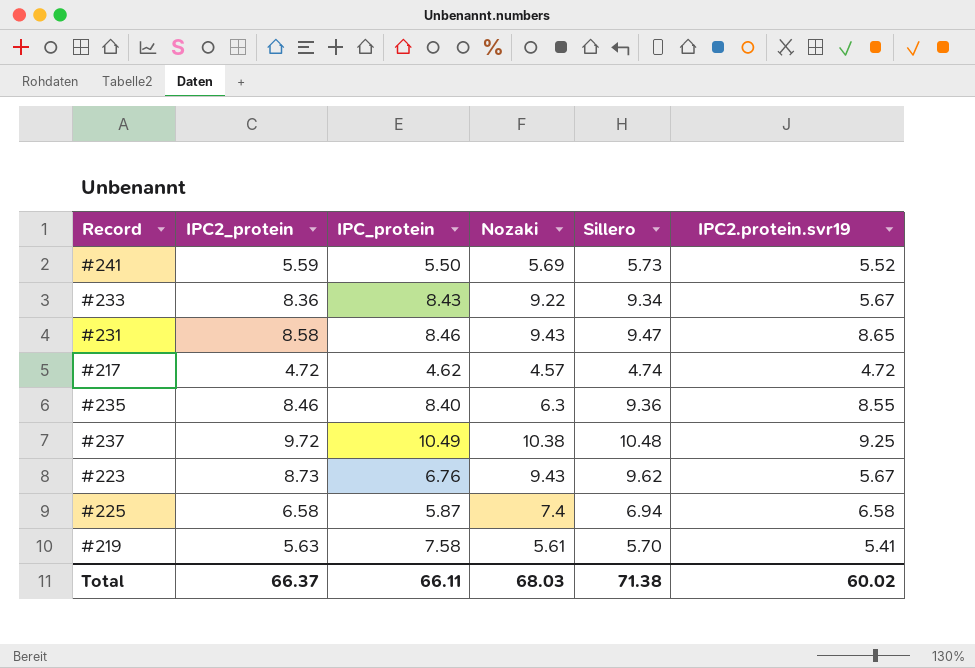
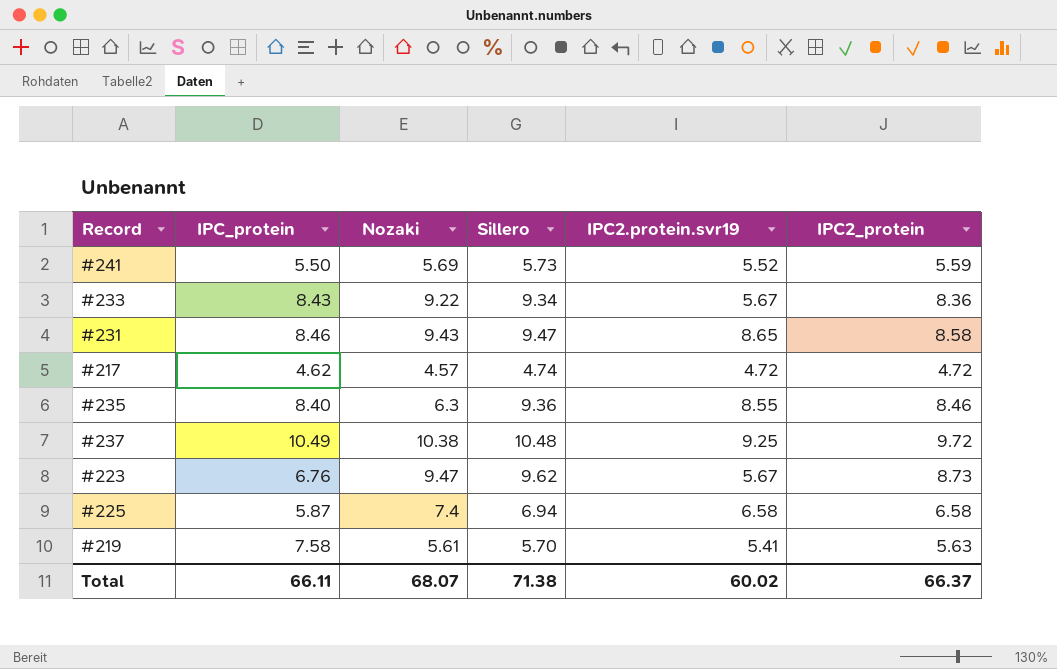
column IPC2_protein | position: 2 -> 6
#223 | Nozaki: 9.43 -> 9.47
Total | Nozaki: 68.03 -> 68.07

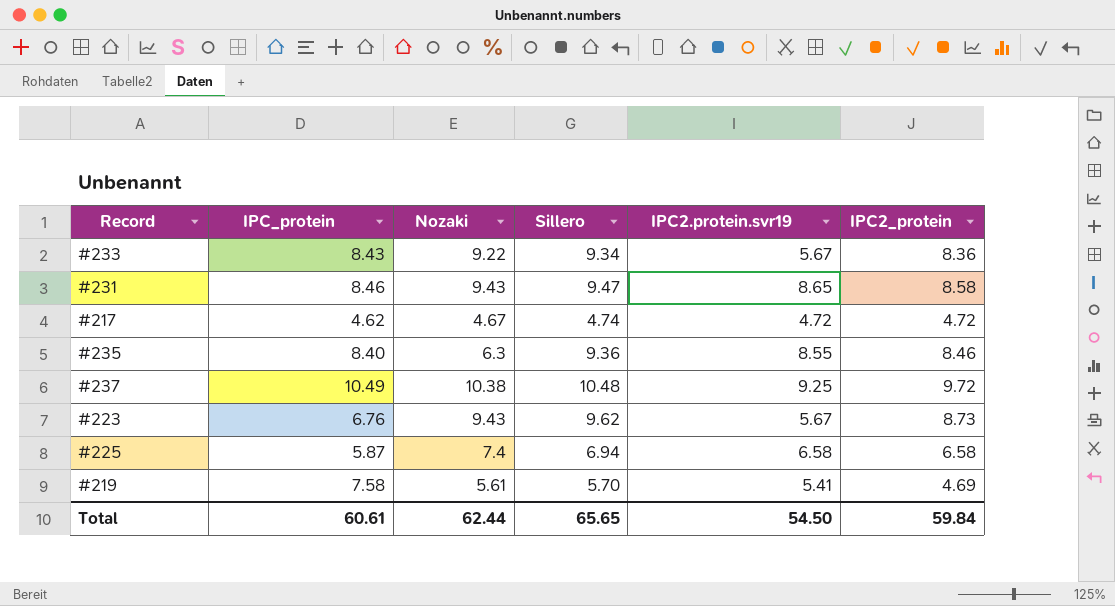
row #241: 5.50 | 5.69 | 5.73 | 5.52 | 5.59 -> none
#217 | Nozaki: 4.57 -> 4.67
#223 | Nozaki: 9.47 -> 9.43
#219 | IPC2_protein: 5.63 -> 4.69
Total | IPC_protein: 66.11 -> 60.61
Total | Nozaki: 68.07 -> 62.44
Total | Sillero: 71.38 -> 65.65
Total | IPC2.protein.svr19: 60.02 -> 54.50
Total | IPC2_protein: 66.37 -> 59.84

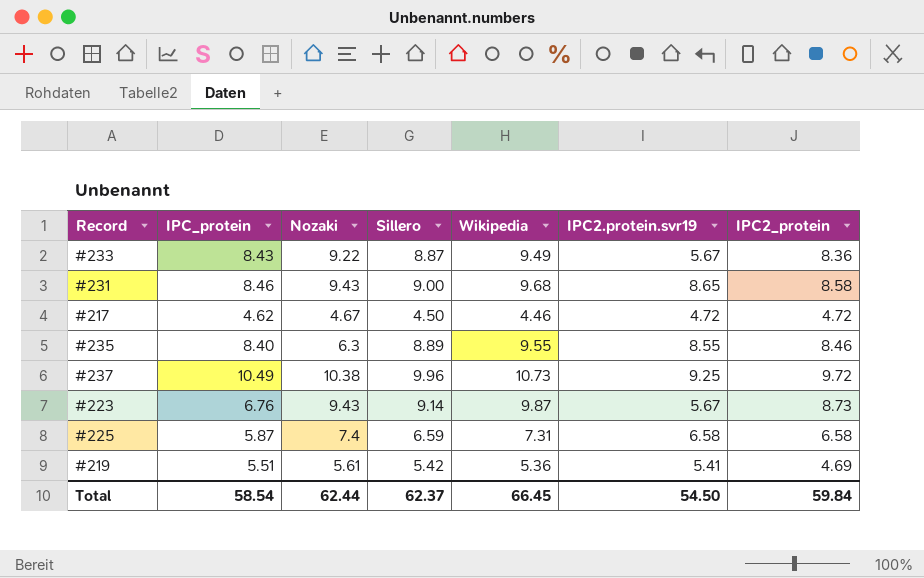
column Wikipedia | position: none -> 5
#233 | Sillero: 9.34 -> 8.87
#231 | Sillero: 9.47 -> 9.00
#217 | Sillero: 4.74 -> 4.50
#235 | Sillero: 9.36 -> 8.89
#237 | Sillero: 10.48 -> 9.96
#223 | Sillero: 9.62 -> 9.14
#225 | Sillero: 6.94 -> 6.59
#219 | IPC_protein: 7.58 -> 5.51
#219 | Sillero: 5.70 -> 5.42
Total | IPC_protein: 60.61 -> 58.54
Total | Sillero: 65.65 -> 62.37

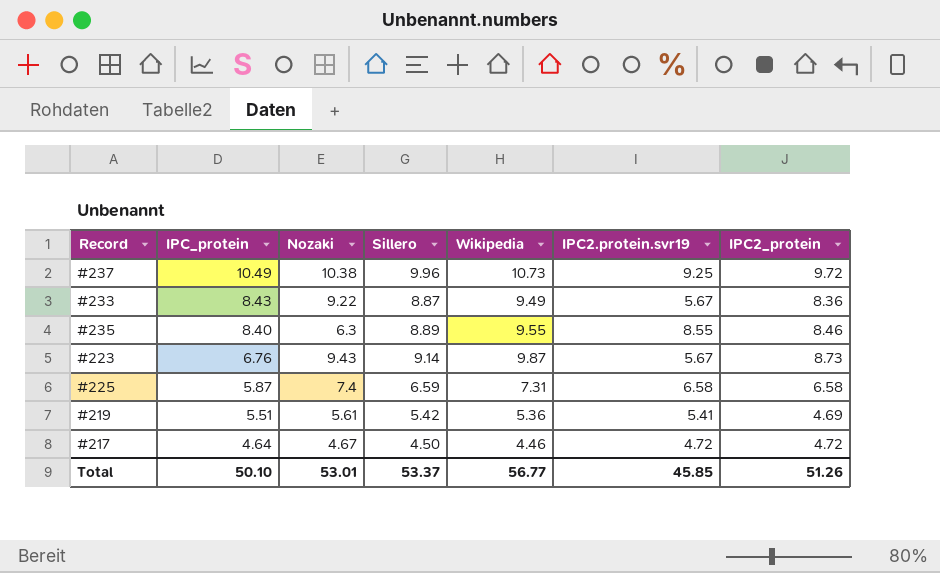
row order: none -> IPC_protein descending
row #231: 8.46 | 9.43 | 9.00 | 9.68 | 8.65 | 8.58 -> none
#217 | IPC_protein: 4.62 -> 4.64
Total | IPC_protein: 58.54 -> 50.10
Total | Nozaki: 62.44 -> 53.01
Total | Sillero: 62.37 -> 53.37
Total | Wikipedia: 66.45 -> 56.77
Total | IPC2.protein.svr19: 54.50 -> 45.85
Total | IPC2_protein: 59.84 -> 51.26

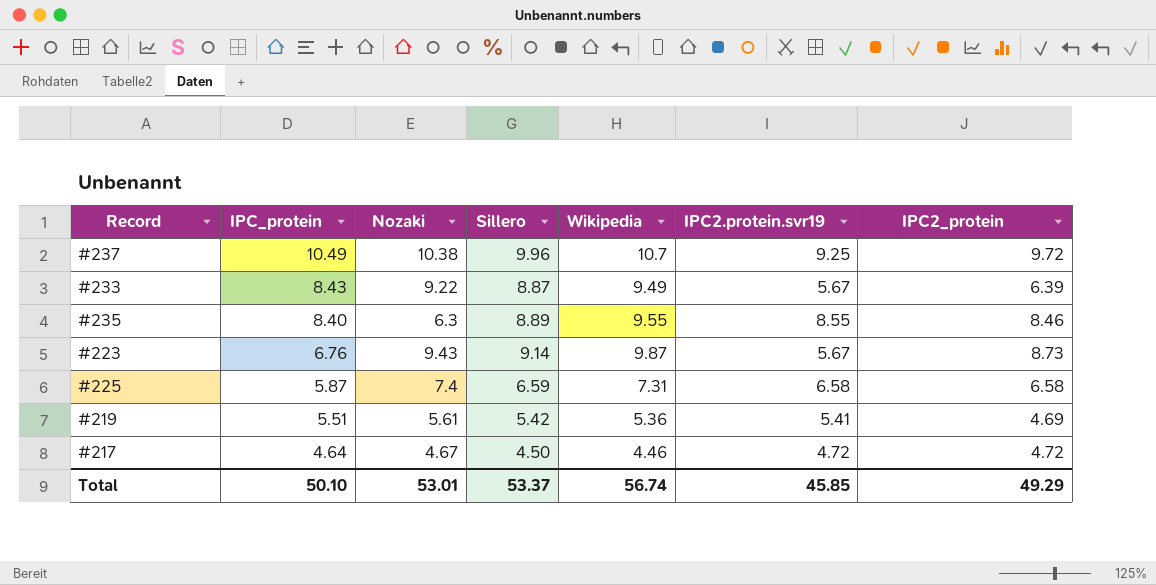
#237 | Wikipedia: 10.73 -> 10.7
#233 | IPC2_protein: 8.36 -> 6.39
Total | Wikipedia: 56.77 -> 56.74
Total | IPC2_protein: 51.26 -> 49.29

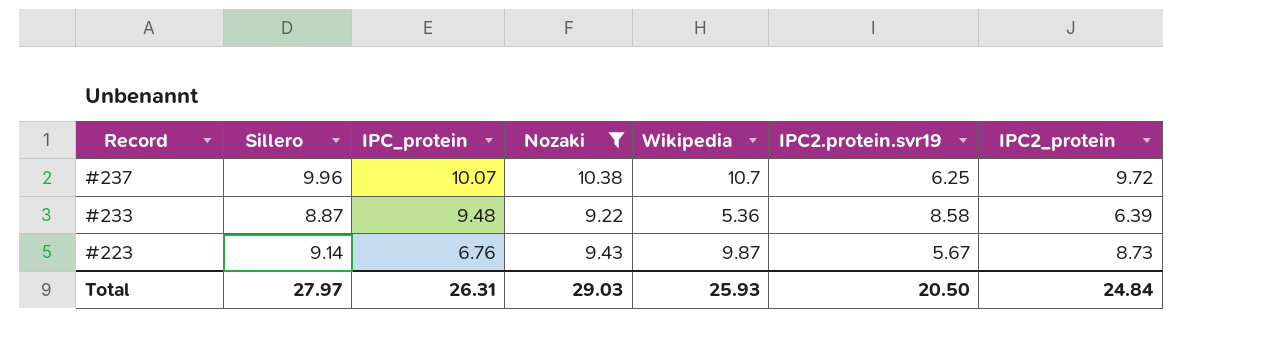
filter: none -> Nozaki >= 9.22
column Sillero | position: 4 -> 2
#237 | IPC_protein: 10.49 -> 10.07
#237 | IPC2.protein.svr19: 9.25 -> 6.25
#233 | IPC_protein: 8.43 -> 9.48
#233 | Wikipedia: 9.49 -> 5.36
#233 | IPC2.protein.svr19: 5.67 -> 8.58
Total | Sillero: 53.37 -> 27.97
Total | IPC_protein: 50.10 -> 26.31
Total | Nozaki: 53.01 -> 29.03
Total | Wikipedia: 56.74 -> 25.93
Total | IPC2.protein.svr19: 45.85 -> 20.50
Total | IPC2_protein: 49.29 -> 24.84

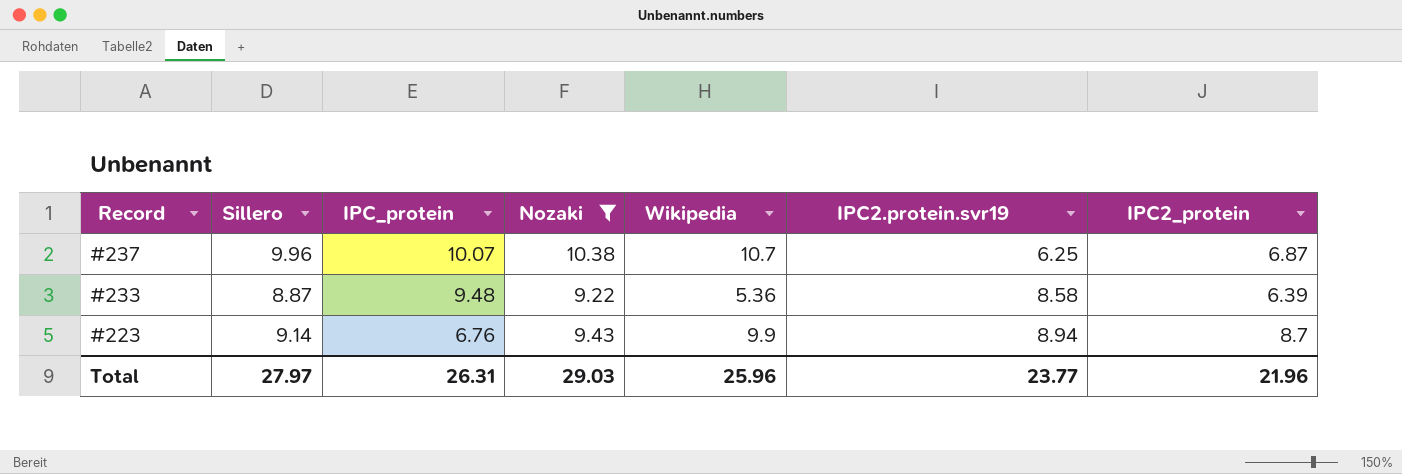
#237 | IPC2_protein: 9.72 -> 6.87
#223 | Wikipedia: 9.87 -> 9.9
#223 | IPC2.protein.svr19: 5.67 -> 8.94
#223 | IPC2_protein: 8.73 -> 8.7
Total | Wikipedia: 25.93 -> 25.96
Total | IPC2.protein.svr19: 20.50 -> 23.77
Total | IPC2_protein: 24.84 -> 21.96

